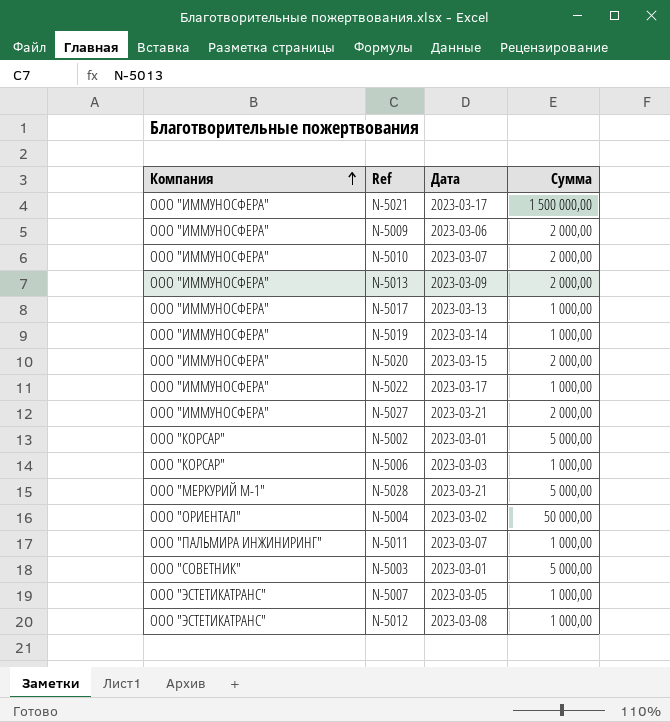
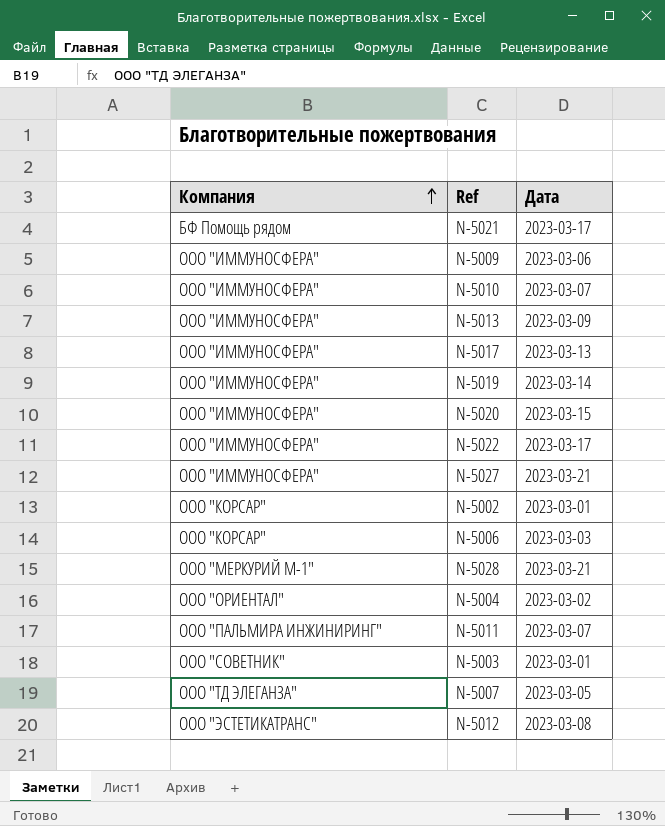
column Сумма | position: 4 -> none
N-5021 | Компания: ООО "ИММУНОСФЕРА" -> БФ Помощь рядом
N-5007 | Компания: ООО "ЭСТЕТИКАТРАНС" -> ООО "ТД ЭЛЕГАНЗА"

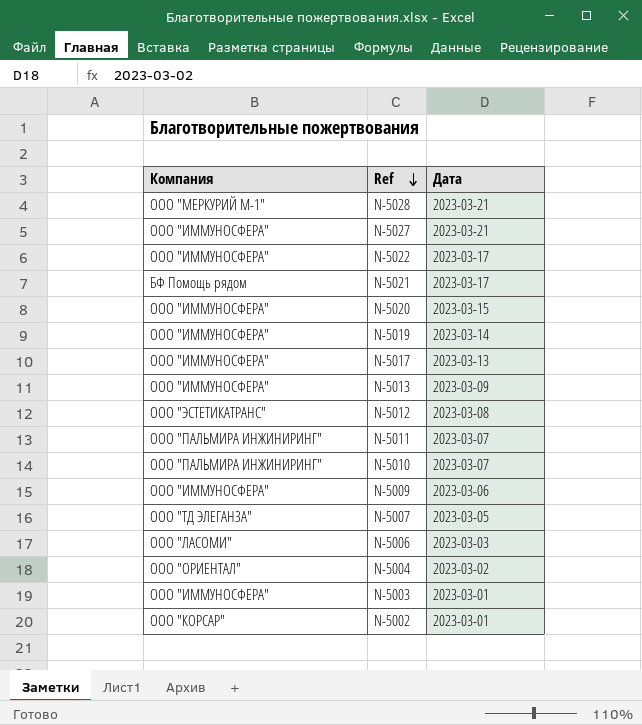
row order: Компания ascending -> Ref descending
N-5010 | Компания: ООО "ИММУНОСФЕРА" -> ООО "ПАЛЬМИРА ИНЖИНИРИНГ"
N-5006 | Компания: ООО "КОРСАР" -> ООО "ЛАСОМИ"
N-5003 | Компания: ООО "СОВЕТНИК" -> ООО "ИММУНОСФЕРА"

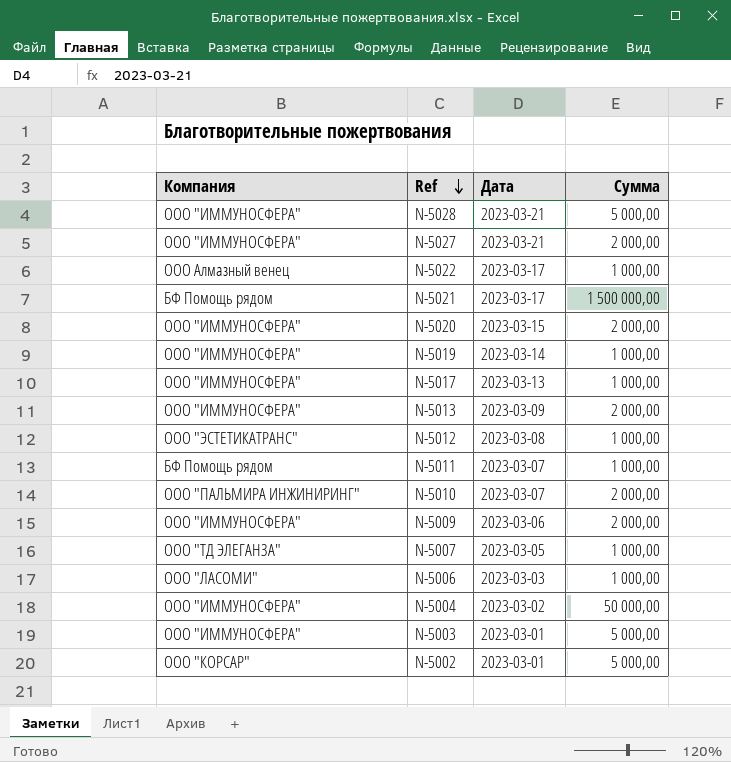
column Сумма | position: none -> 4
N-5028 | Компания: ООО "МЕРКУРИЙ М-1" -> ООО "ИММУНОСФЕРА"
N-5022 | Компания: ООО "ИММУНОСФЕРА" -> ООО Алмазный венец
N-5011 | Компания: ООО "ПАЛЬМИРА ИНЖИНИРИНГ" -> БФ Помощь рядом
N-5004 | Компания: ООО "ОРИЕНТАЛ" -> ООО "ИММУНОСФЕРА"

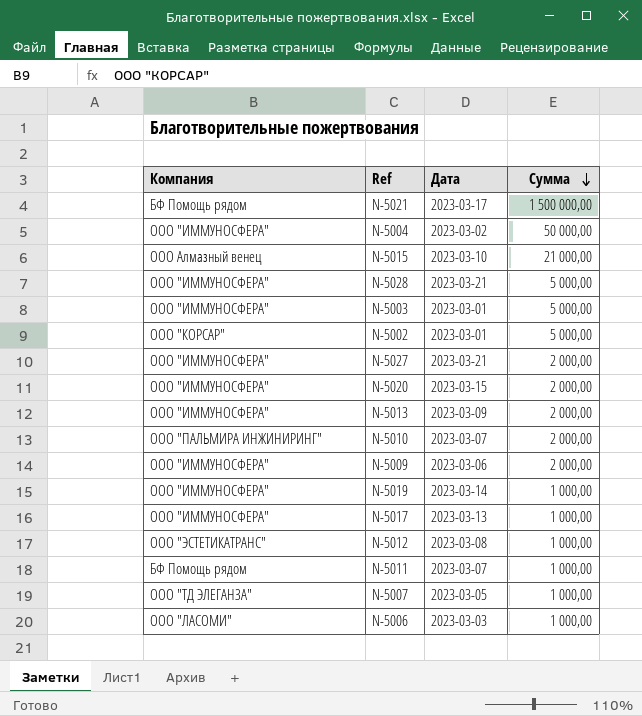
row order: Ref descending -> Сумма descending
row N-5022: ООО Алмазный венец | 2023-03-17 | 1 000,00 -> none
row N-5015: none -> ООО Алмазный венец | 2023-03-10 | 21 000,00

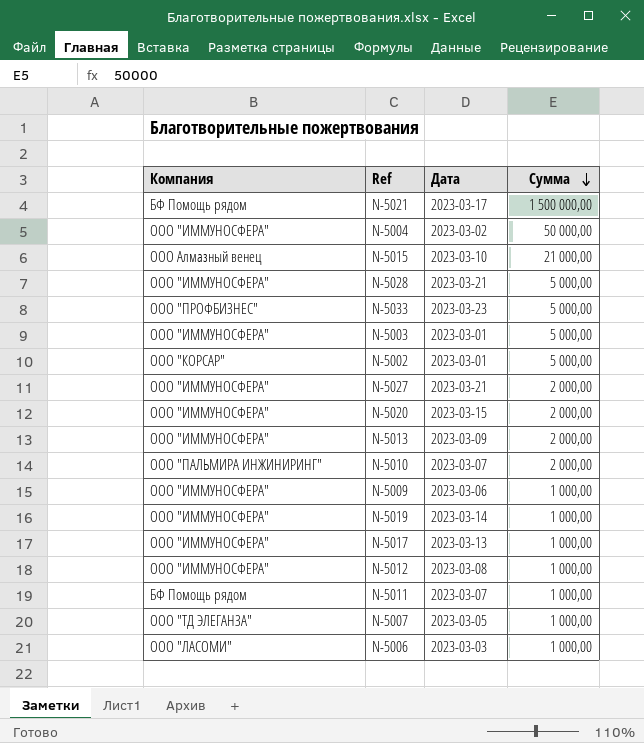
row N-5033: none -> ООО "ПРОФБИЗНЕС" | 2023-03-23 | 5 000,00
N-5009 | Сумма: 2 000,00 -> 1 000,00
N-5012 | Компания: ООО "ЭСТЕТИКАТРАНС" -> ООО "ИММУНОСФЕРА"

